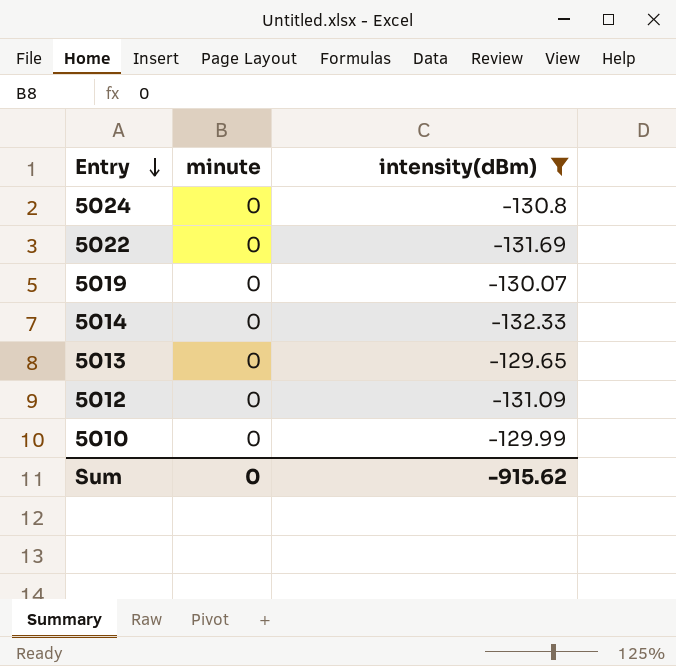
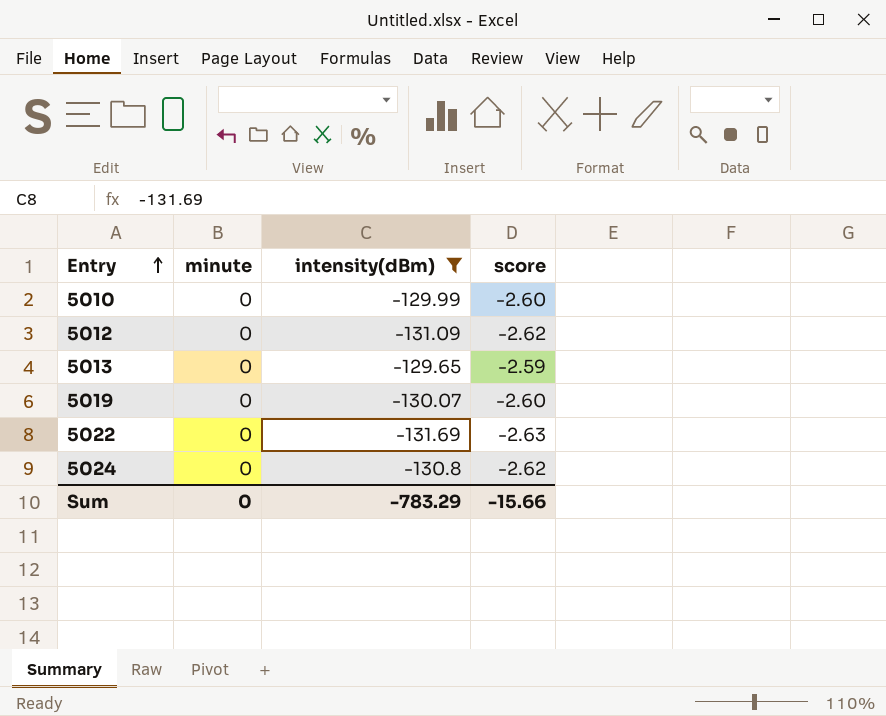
row order: Entry descending -> Entry ascending
column score | formula: none -> [intensity(dBm)] * 0.02
row 5014: 0 | -132.33 -> none
Sum | intensity(dBm): -915.62 -> -783.29

